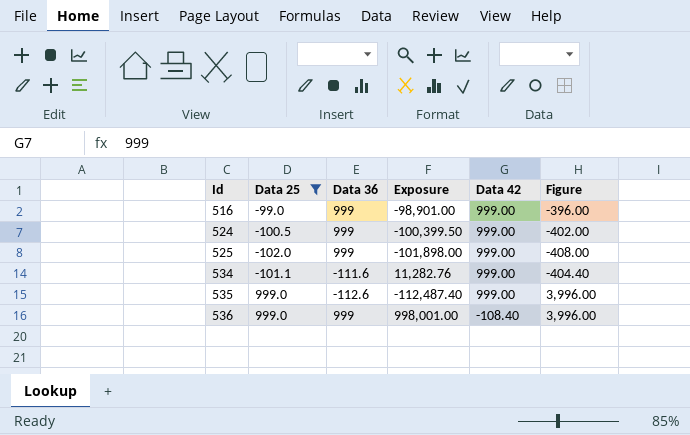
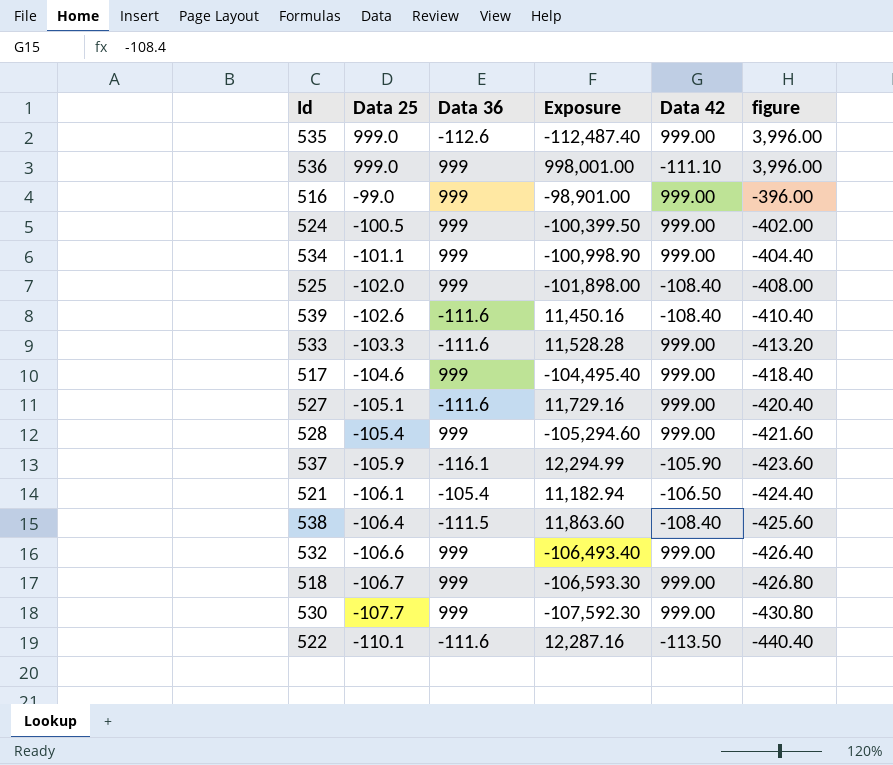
filter: Data 25 >= -102.0 -> none
row order: Id ascending -> Data 25 descending
column name: Figure -> figure
536 | Data 42: -108.40 -> -111.10
534 | Data 36: -111.6 -> 999
534 | Exposure: 11,282.76 -> -100,998.90
525 | Data 42: 999.00 -> -108.40

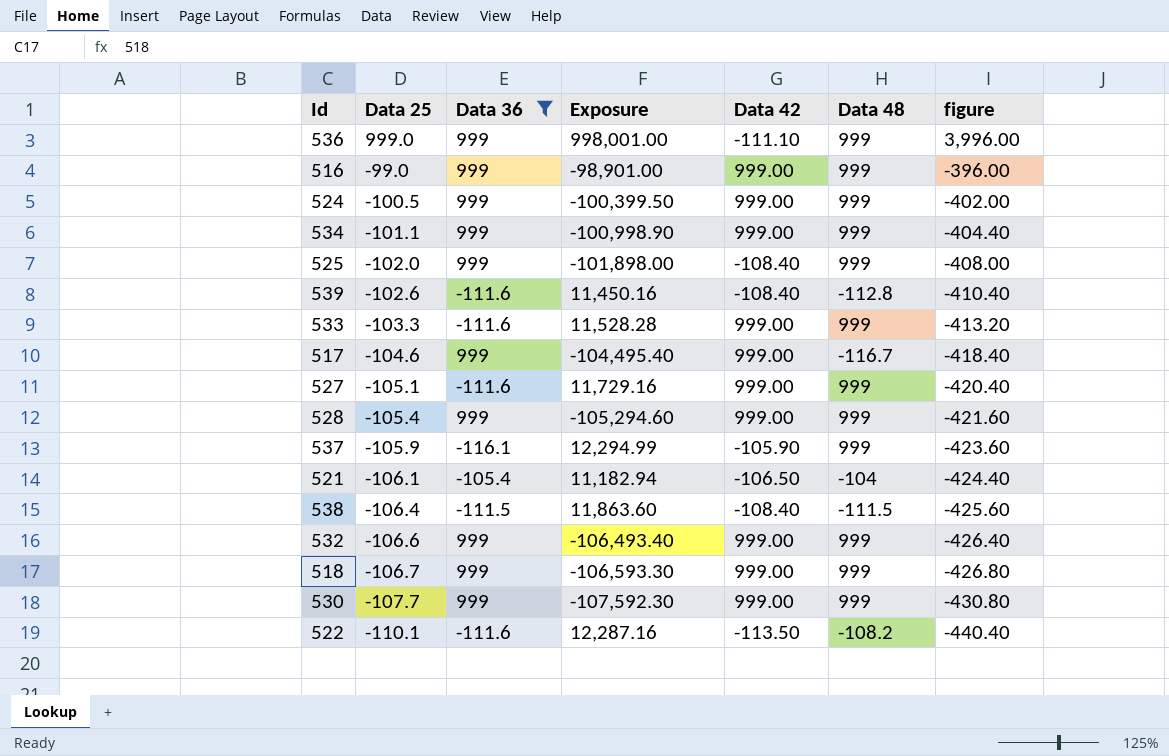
filter: none -> Data 36 != -112.6
column Data 48 | position: none -> 6

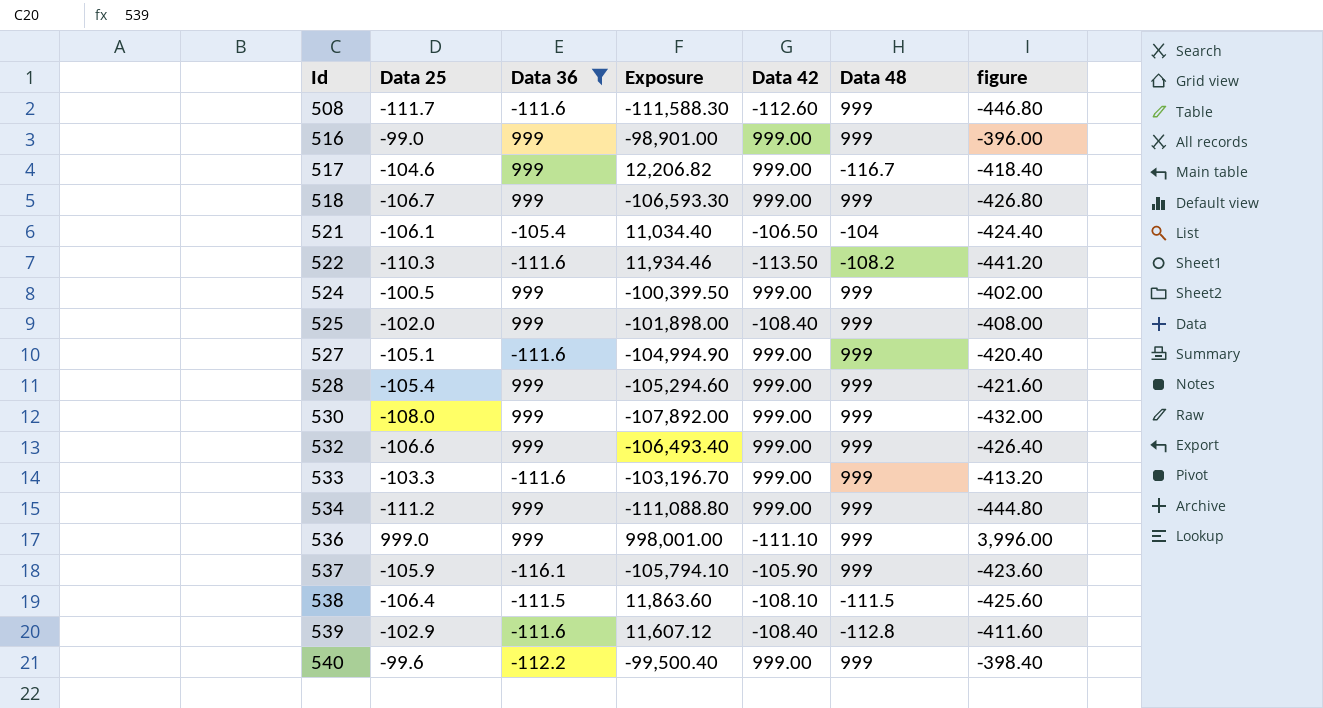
row order: Data 25 descending -> Id ascending
column Exposure | formula: [Data 25] * [Data 36] -> [Data 25] * [Data 48]
row 508: none -> -111.7 | -111.6 | -111,588.30 | -112.60 | 999 | -446.80
522 | Data 25: -110.1 -> -110.3
522 | figure: -440.40 -> -441.20
530 | Data 25: -107.7 -> -108.0
530 | figure: -430.80 -> -432.00
534 | Data 25: -101.1 -> -111.2
534 | figure: -404.40 -> -444.80
538 | Data 42: -108.40 -> -108.10
539 | Data 25: -102.6 -> -102.9
539 | figure: -410.40 -> -411.60
row 540: none -> -99.6 | -112.2 | -99,500.40 | 999.00 | 999 | -398.40

